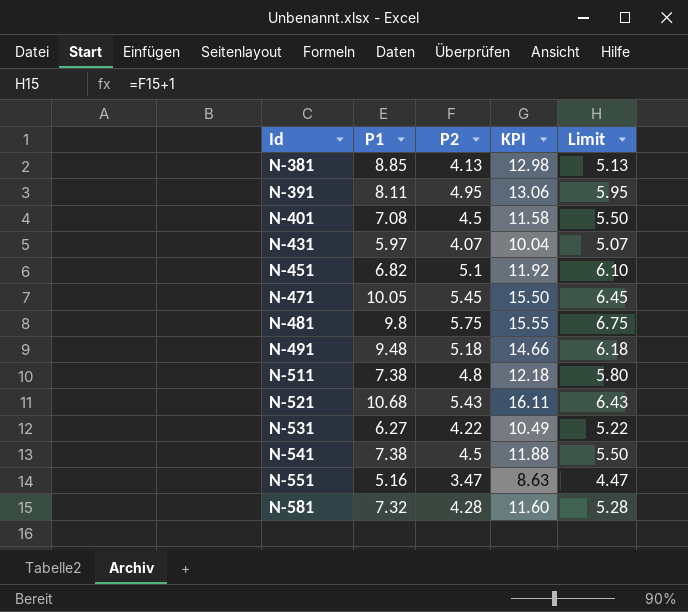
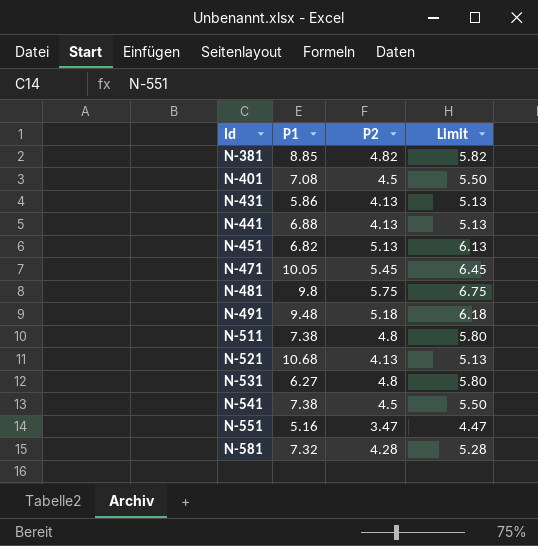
column KPI | formula: [P1] + [P2] -> none
row N-391: 8.11 | 4.95 | 13.06 | 5.95 -> none
N-381 | P2: 4.13 -> 4.82
N-381 | Limit: 5.13 -> 5.82
N-431 | P1: 5.97 -> 5.86
N-431 | P2: 4.07 -> 4.13
N-431 | Limit: 5.07 -> 5.13
row N-441: none -> 6.88 | 4.13 | 5.13
N-451 | P2: 5.1 -> 5.13
N-451 | Limit: 6.10 -> 6.13
N-521 | P2: 5.43 -> 4.13
N-521 | Limit: 6.43 -> 5.13
N-531 | P2: 4.22 -> 4.8
N-531 | Limit: 5.22 -> 5.80

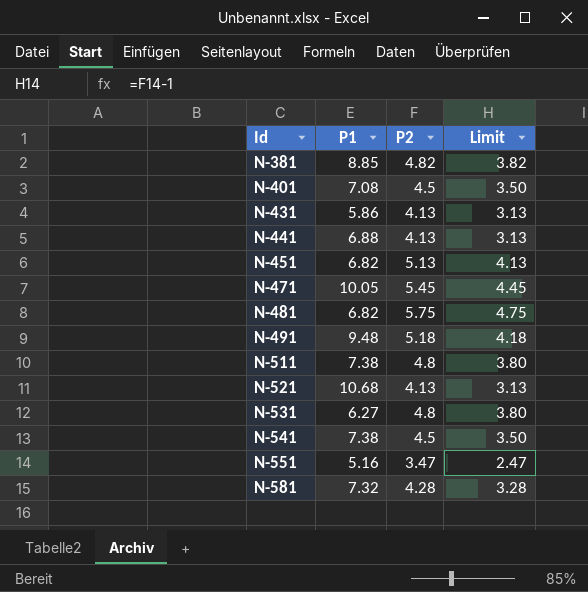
column Limit | formula: [P2] + 1 -> [P2] - 1
N-481 | P1: 9.8 -> 6.82

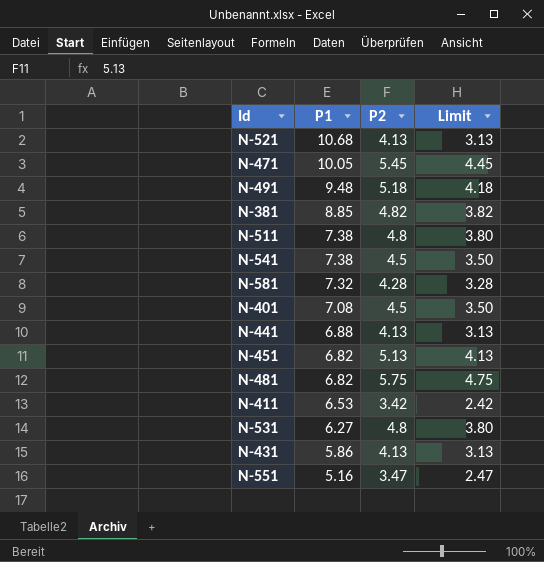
row order: Id ascending -> P1 descending
row N-411: none -> 6.53 | 3.42 | 2.42

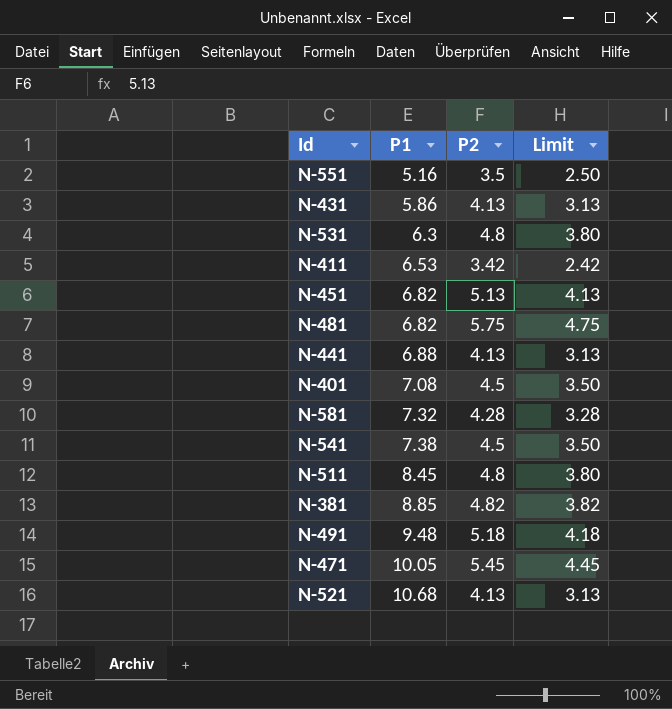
row order: P1 descending -> P1 ascending
N-551 | P2: 3.47 -> 3.5
N-551 | Limit: 2.47 -> 2.50
N-531 | P1: 6.27 -> 6.3
N-511 | P1: 7.38 -> 8.45

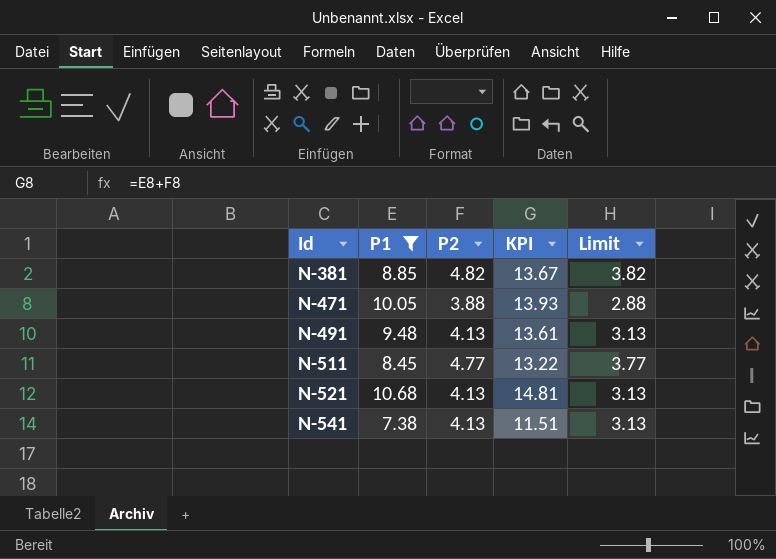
filter: none -> P1 >= 7.38
row order: P1 ascending -> Id ascending
column KPI | formula: none -> [P1] + [P2]
N-471 | P2: 5.45 -> 3.88
N-471 | Limit: 4.45 -> 2.88
N-491 | P2: 5.18 -> 4.13
N-491 | Limit: 4.18 -> 3.13
N-511 | P2: 4.8 -> 4.77
N-511 | Limit: 3.80 -> 3.77
N-541 | P2: 4.5 -> 4.13
N-541 | Limit: 3.50 -> 3.13

